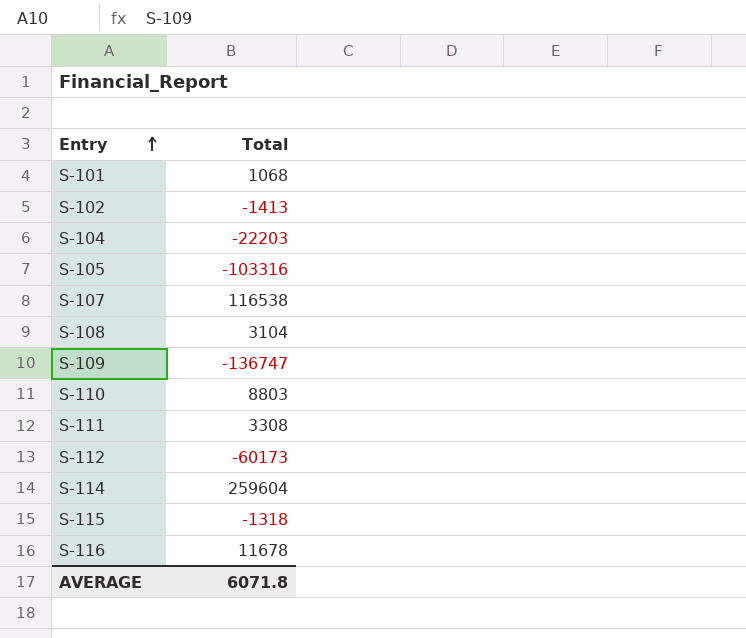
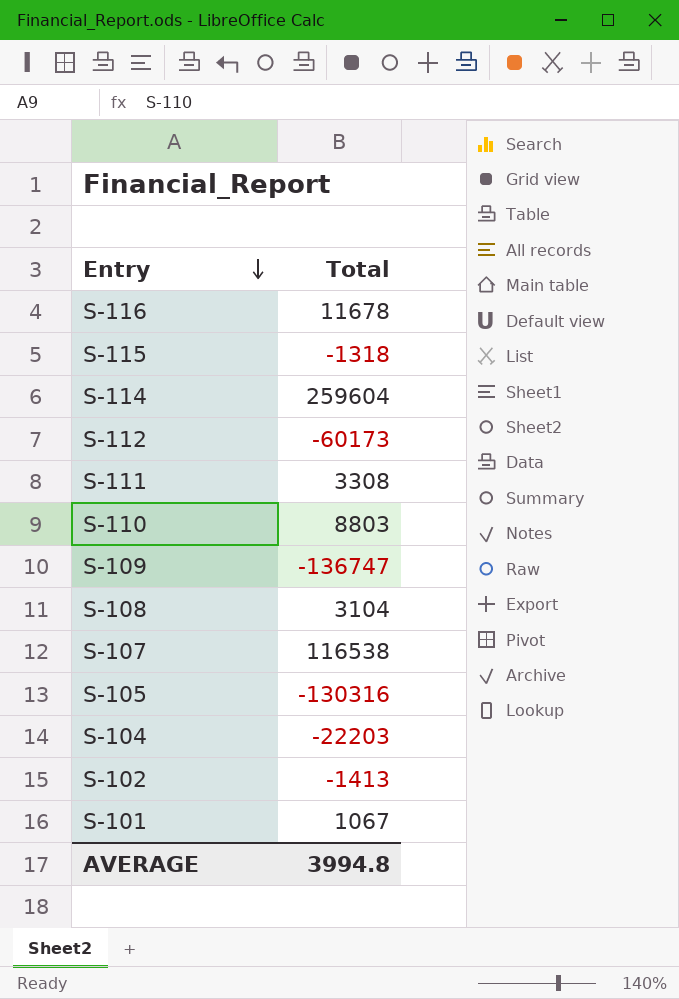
row order: Entry ascending -> Entry descending
S-105 | Total: -103316 -> -130316
S-101 | Total: 1068 -> 1067
AVERAGE | Total: 6071.8 -> 3994.8

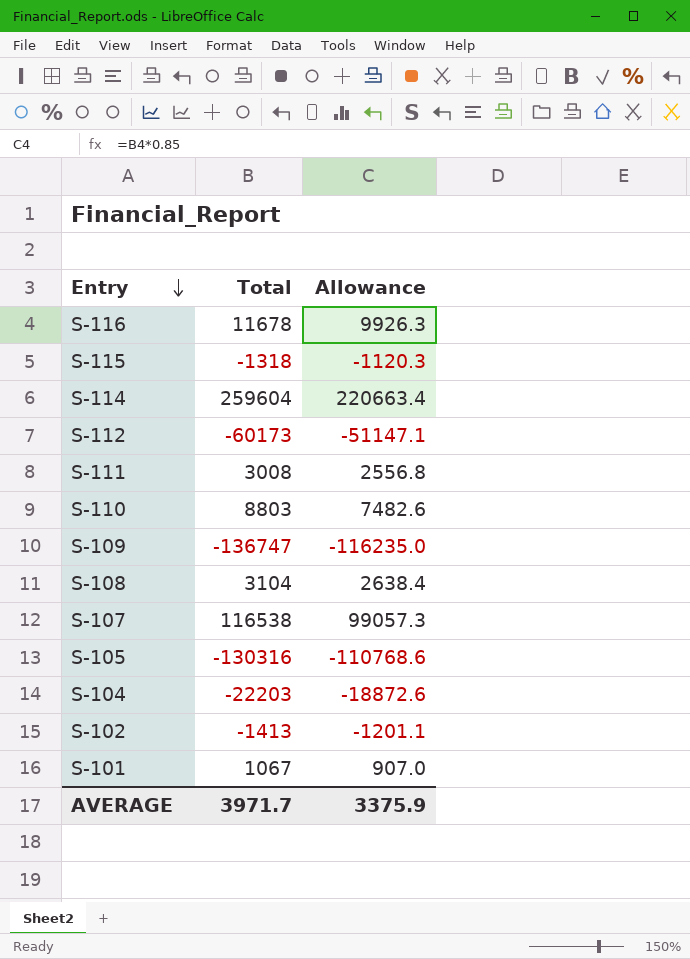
column Allowance | formula: none -> [Total] * 0.85
S-111 | Total: 3308 -> 3008
AVERAGE | Total: 3994.8 -> 3971.7

